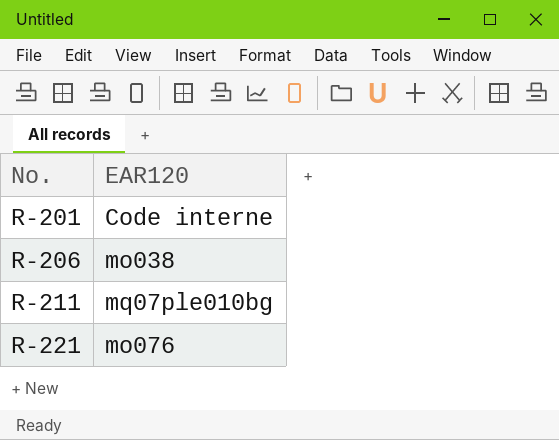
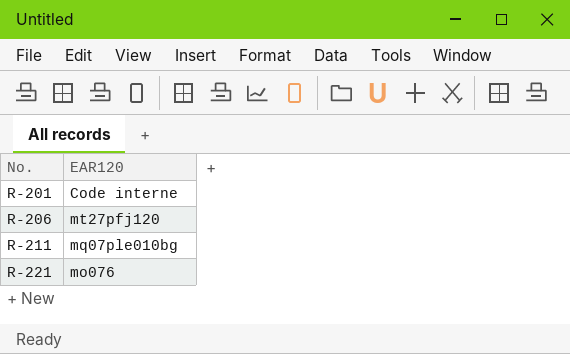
R-206 | EAR120: mo038 -> mt27pfj120

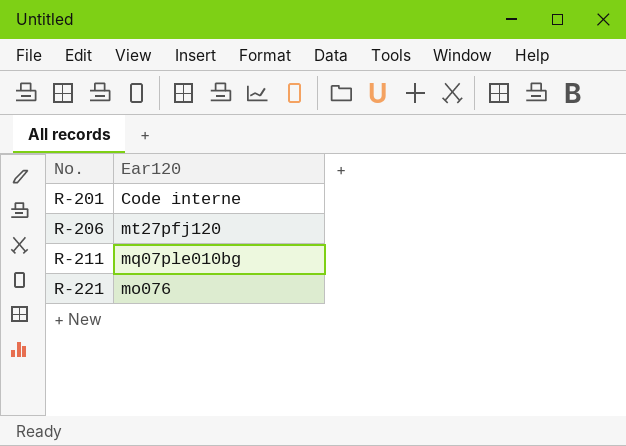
column name: EAR120 -> Ear120

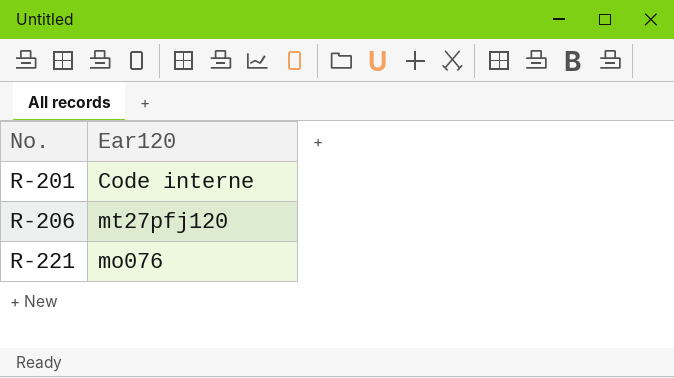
row R-211: mq07ple010bg -> none

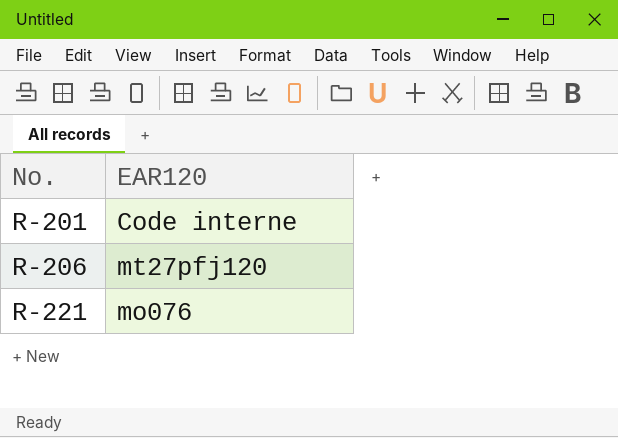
column name: Ear120 -> EAR120

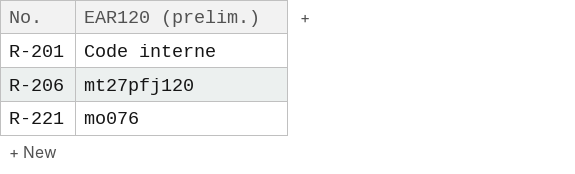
column name: EAR120 -> EAR120 (prelim.)

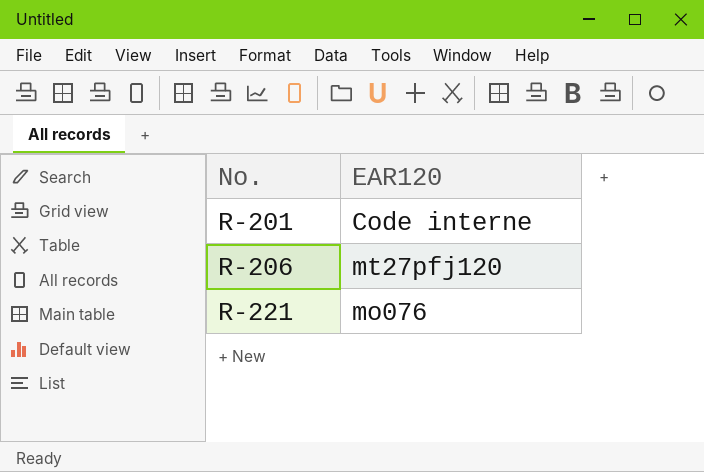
column name: EAR120 (prelim.) -> EAR120

